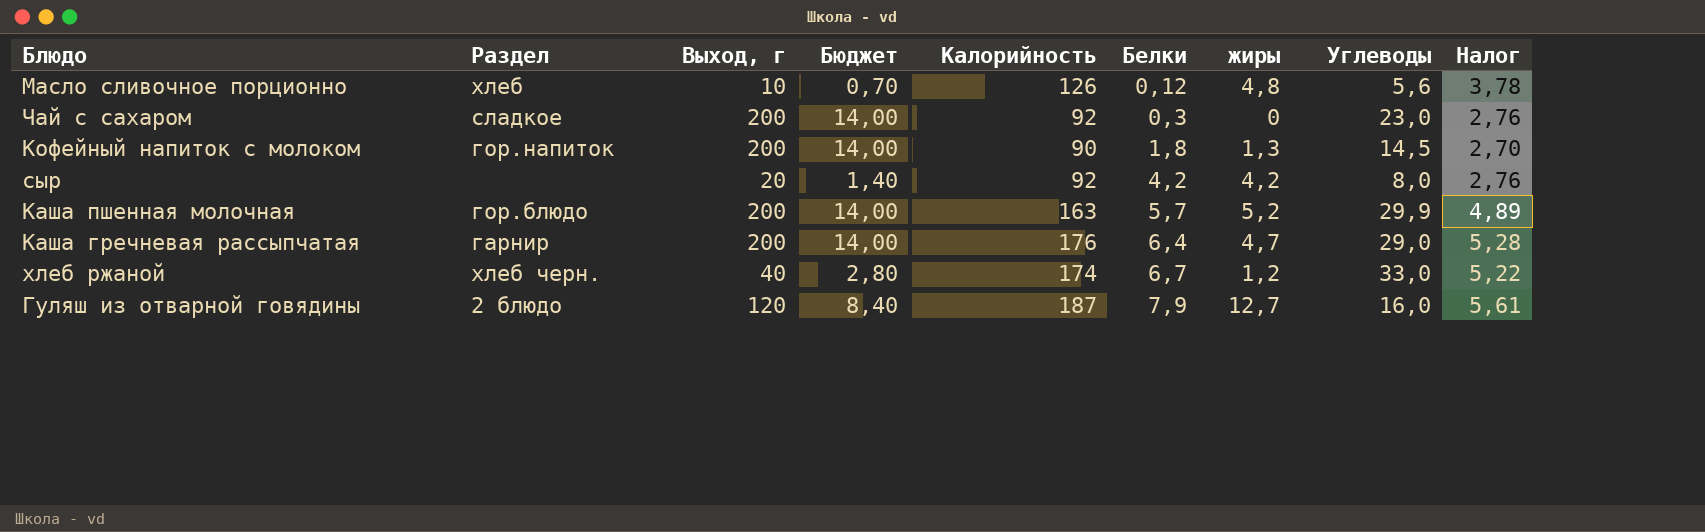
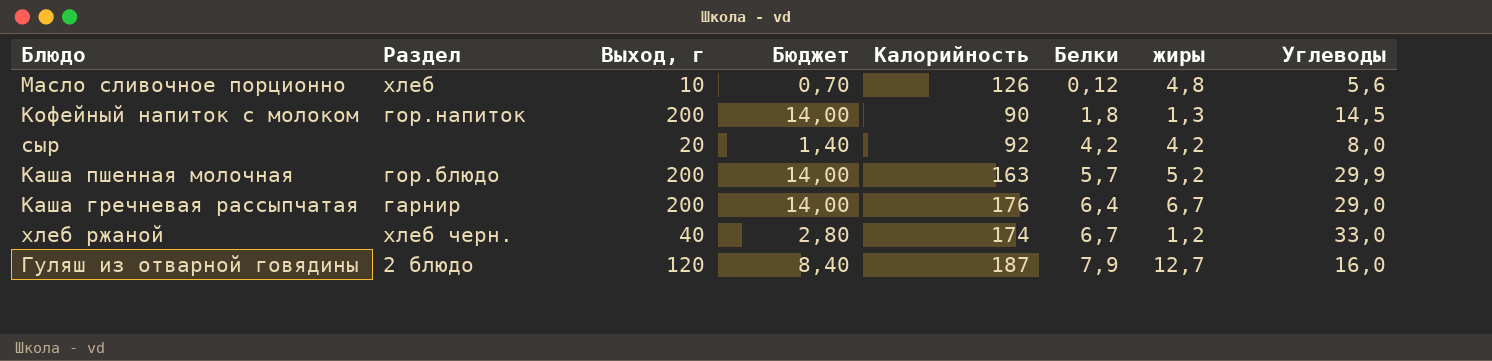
column Налог | formula: [Калорийность] * 0,03 -> none
row Чай с сахаром: сладкое | 200 | 14,00 | 92 | 0,3 | 0 | 23,0 | 2,76 -> none
Каша гречневая рассыпчатая | жиры: 4,7 -> 6,7

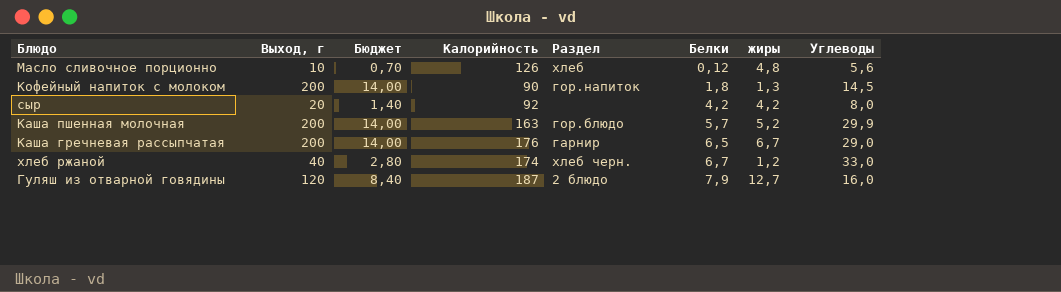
column Раздел | position: 2 -> 5
Каша гречневая рассыпчатая | Белки: 6,4 -> 6,5

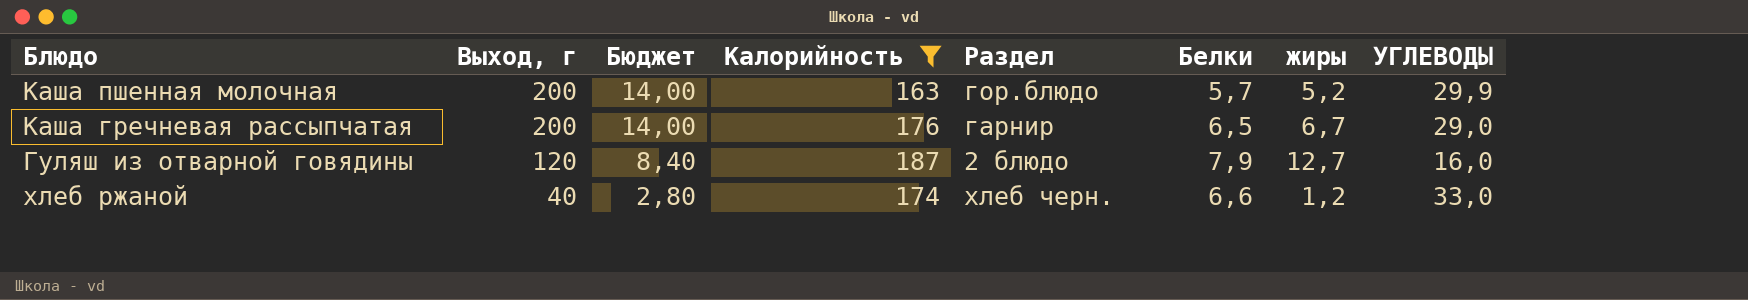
filter: none -> Калорийность >= 163
row order: Белки ascending -> Выход, г descending
column name: Углеводы -> УГЛЕВОДЫ
хлеб ржаной | Белки: 6,7 -> 6,6

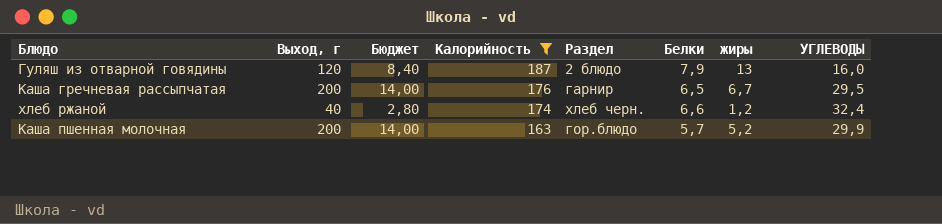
row order: Выход, г descending -> Калорийность descending
Гуляш из отварной говядины | жиры: 12,7 -> 13
Каша гречневая рассыпчатая | УГЛЕВОДЫ: 29,0 -> 29,5
хлеб ржаной | УГЛЕВОДЫ: 33,0 -> 32,4

